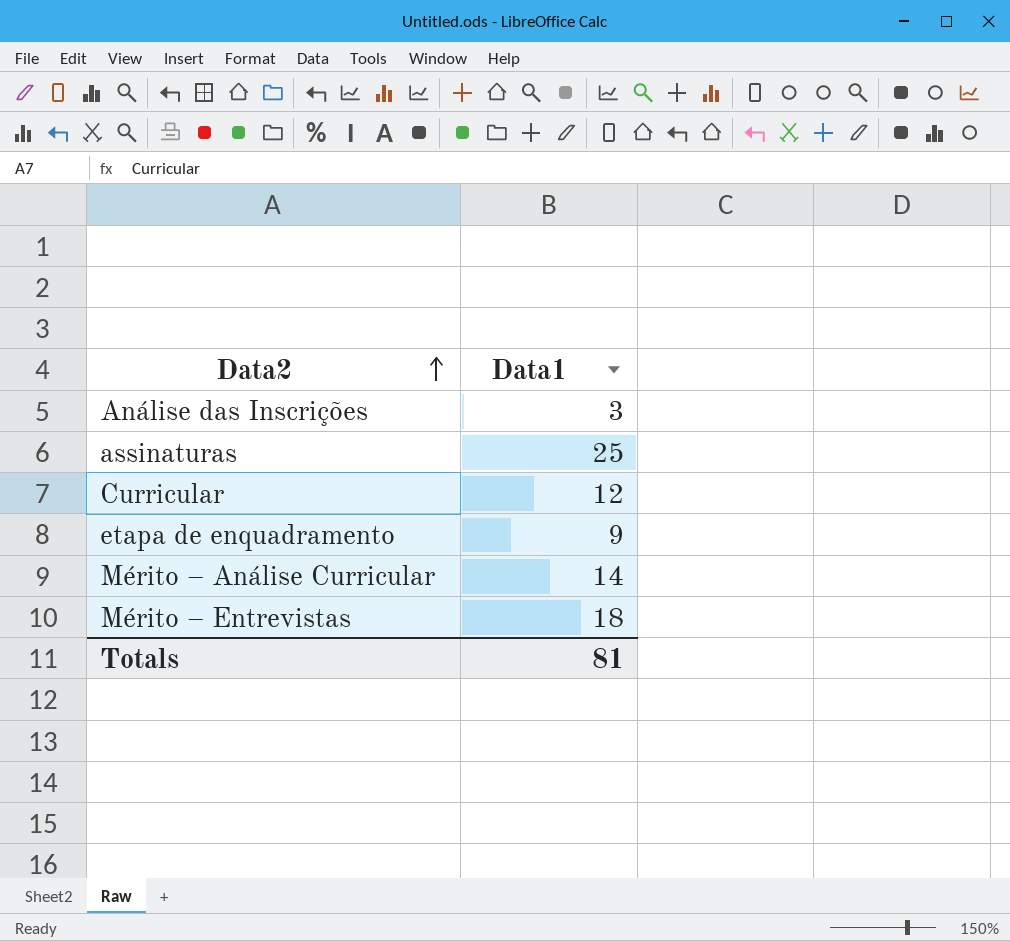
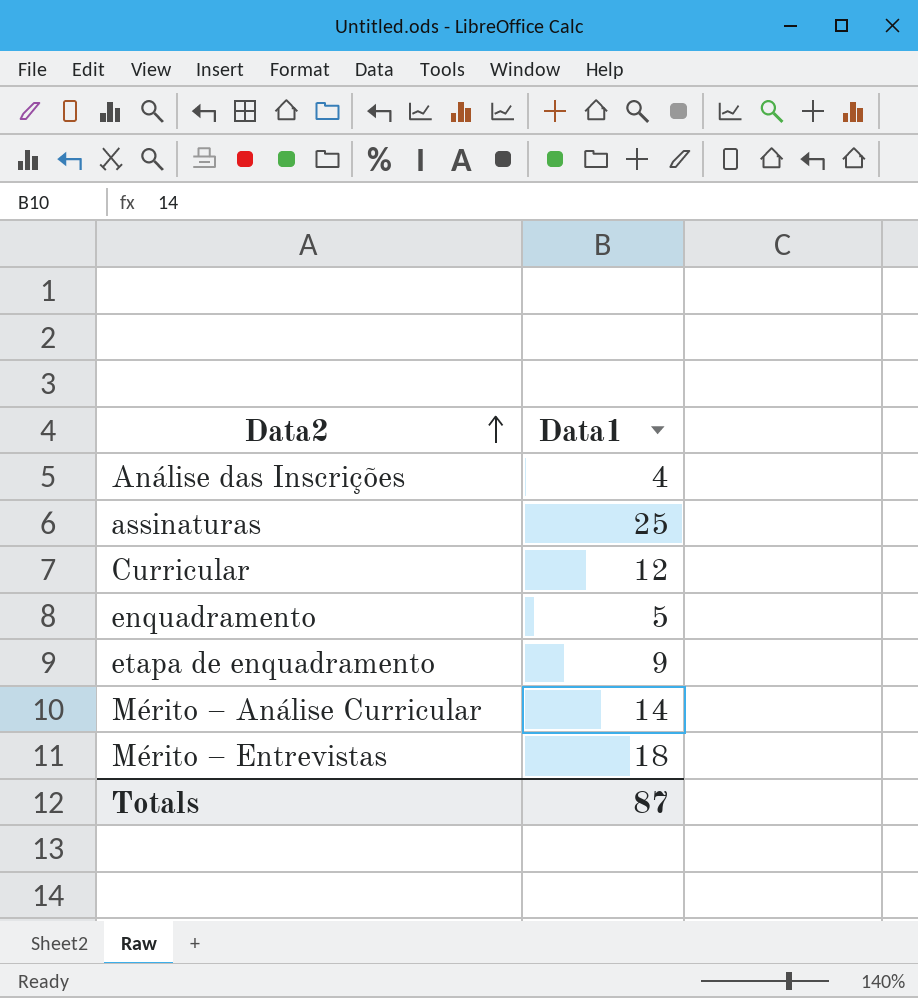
Análise das Inscrições | Data1: 3 -> 4
row enquadramento: none -> 5
Totals | Data1: 81 -> 87

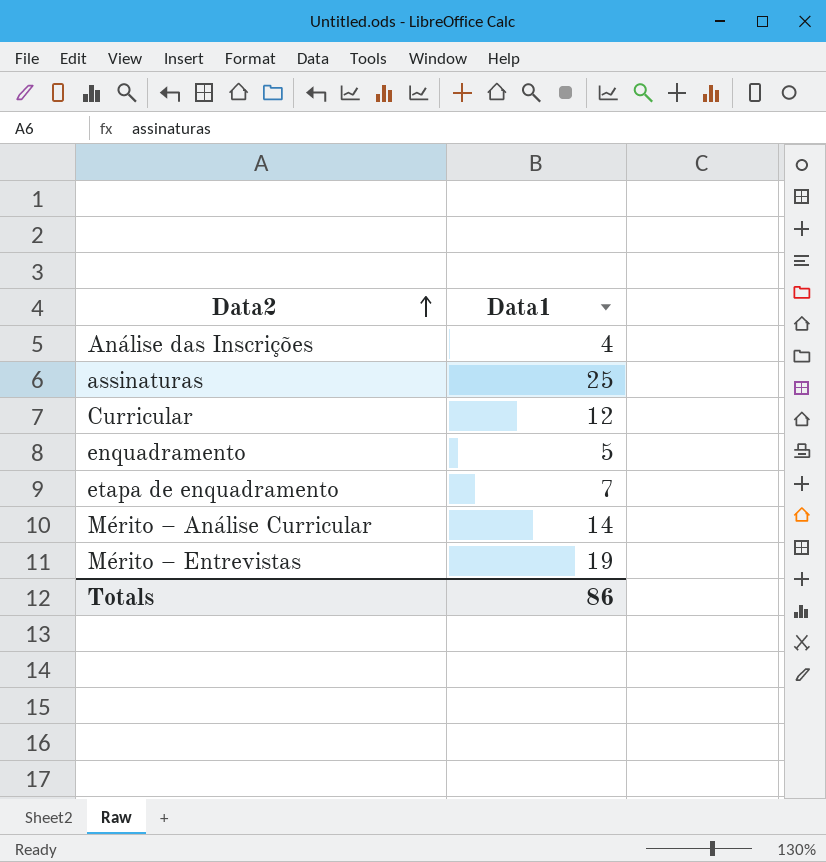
etapa de enquadramento | Data1: 9 -> 7
Mérito – Entrevistas | Data1: 18 -> 19
Totals | Data1: 87 -> 86

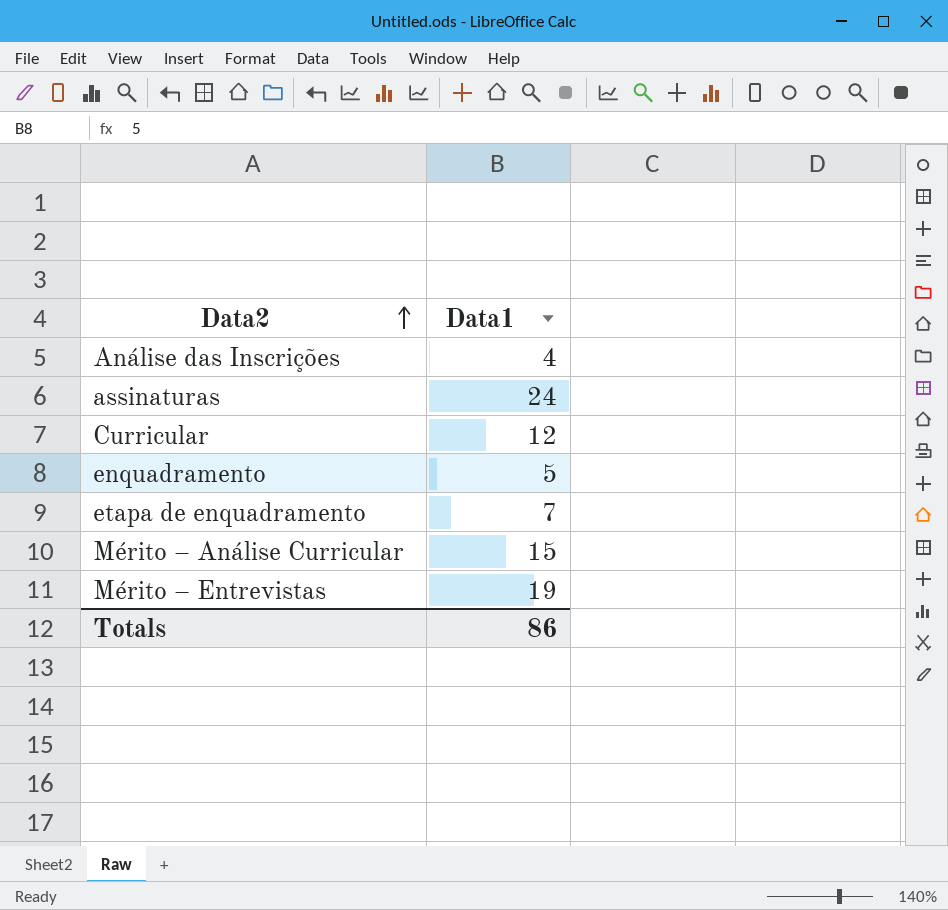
assinaturas | Data1: 25 -> 24
Mérito – Análise Curricular | Data1: 14 -> 15

